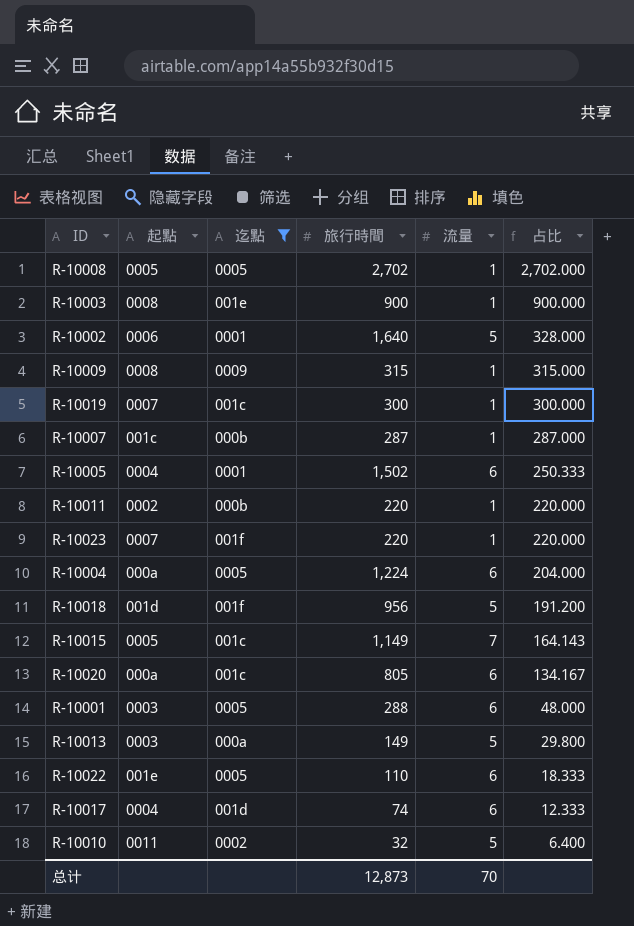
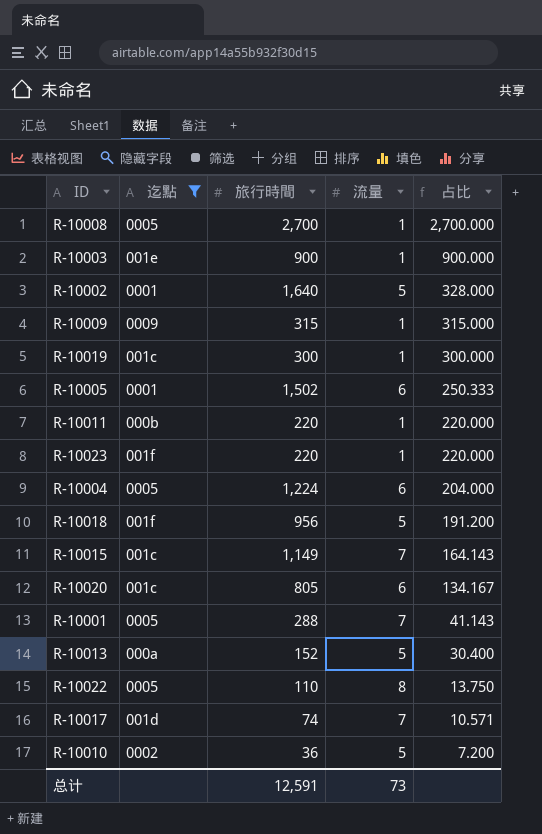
column 起點 | position: 2 -> none
row R-10007: 001c | 000b | 287 | 1 | 287.000 -> none
R-10008 | 旅行時間: 2,702 -> 2,700
R-10008 | 占比: 2,702.000 -> 2,700.000
R-10001 | 流量: 6 -> 7
R-10001 | 占比: 48.000 -> 41.143
R-10013 | 旅行時間: 149 -> 152
R-10013 | 占比: 29.800 -> 30.400
R-10022 | 流量: 6 -> 8
R-10022 | 占比: 18.333 -> 13.750
R-10017 | 流量: 6 -> 7
R-10017 | 占比: 12.333 -> 10.571
R-10010 | 旅行時間: 32 -> 36
R-10010 | 占比: 6.400 -> 7.200
总计 | 旅行時間: 12,873 -> 12,591
总计 | 流量: 70 -> 73

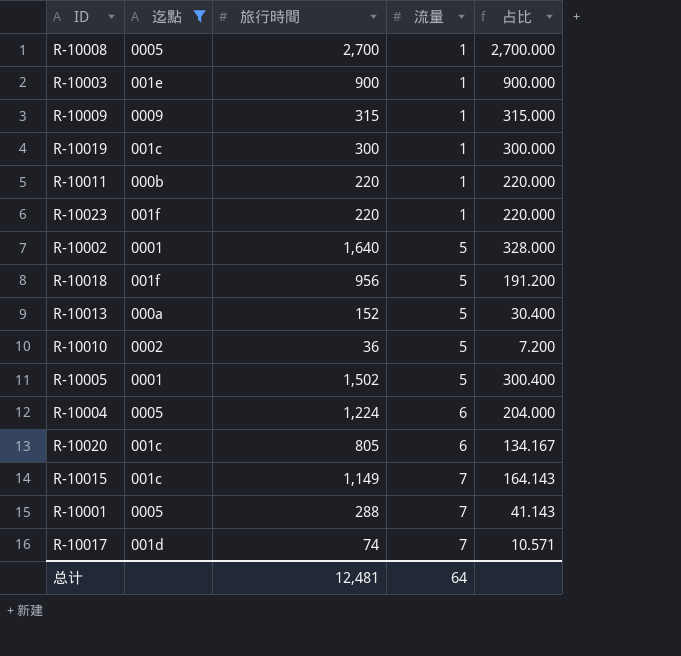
row order: 占比 descending -> 流量 ascending
row R-10022: 0005 | 110 | 8 | 13.750 -> none
R-10005 | 流量: 6 -> 5
R-10005 | 占比: 250.333 -> 300.400
总计 | 旅行時間: 12,591 -> 12,481
总计 | 流量: 73 -> 64

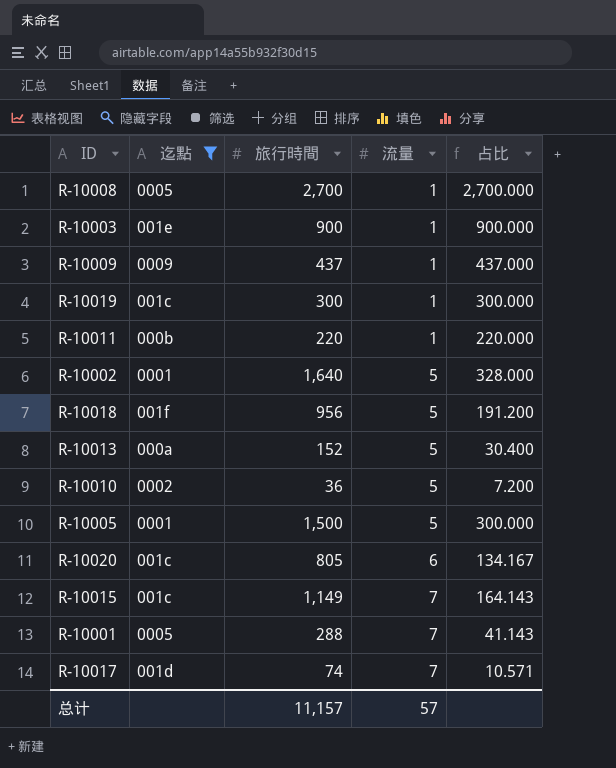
row R-10023: 001f | 220 | 1 | 220.000 -> none
row R-10004: 0005 | 1,224 | 6 | 204.000 -> none
R-10009 | 旅行時間: 315 -> 437
R-10009 | 占比: 315.000 -> 437.000
R-10005 | 旅行時間: 1,502 -> 1,500
R-10005 | 占比: 300.400 -> 300.000
总计 | 旅行時間: 12,481 -> 11,157
总计 | 流量: 64 -> 57

